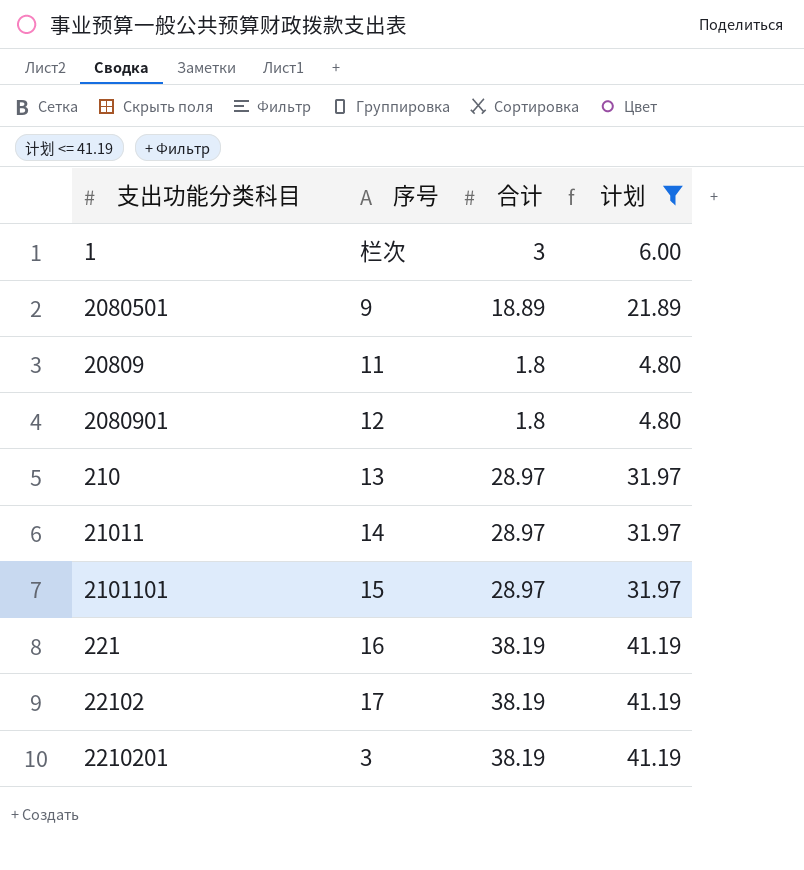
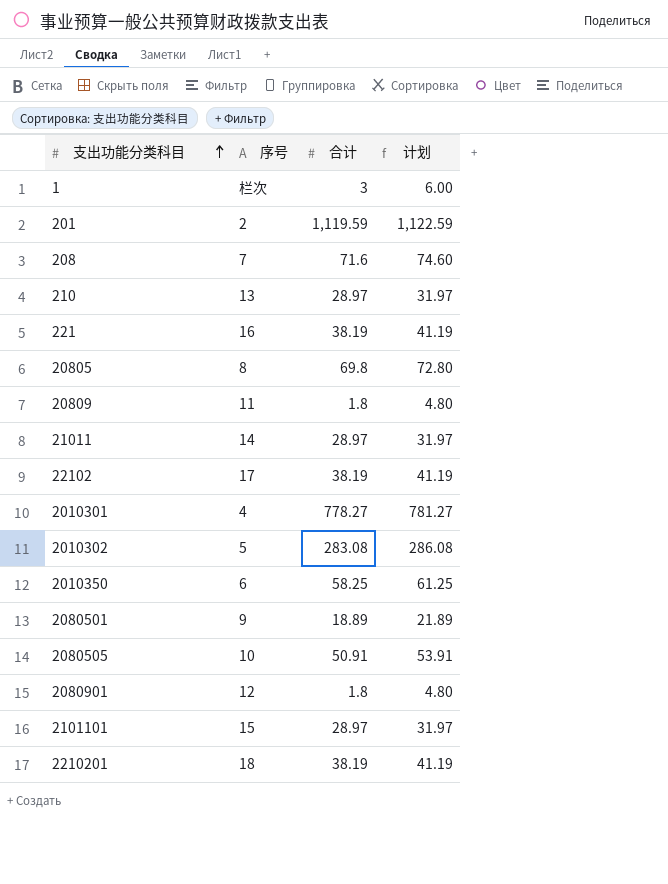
filter: 计划 <= 41.19 -> none
row order: none -> 支出功能分类科目 ascending
2210201 | 序号: 3 -> 18

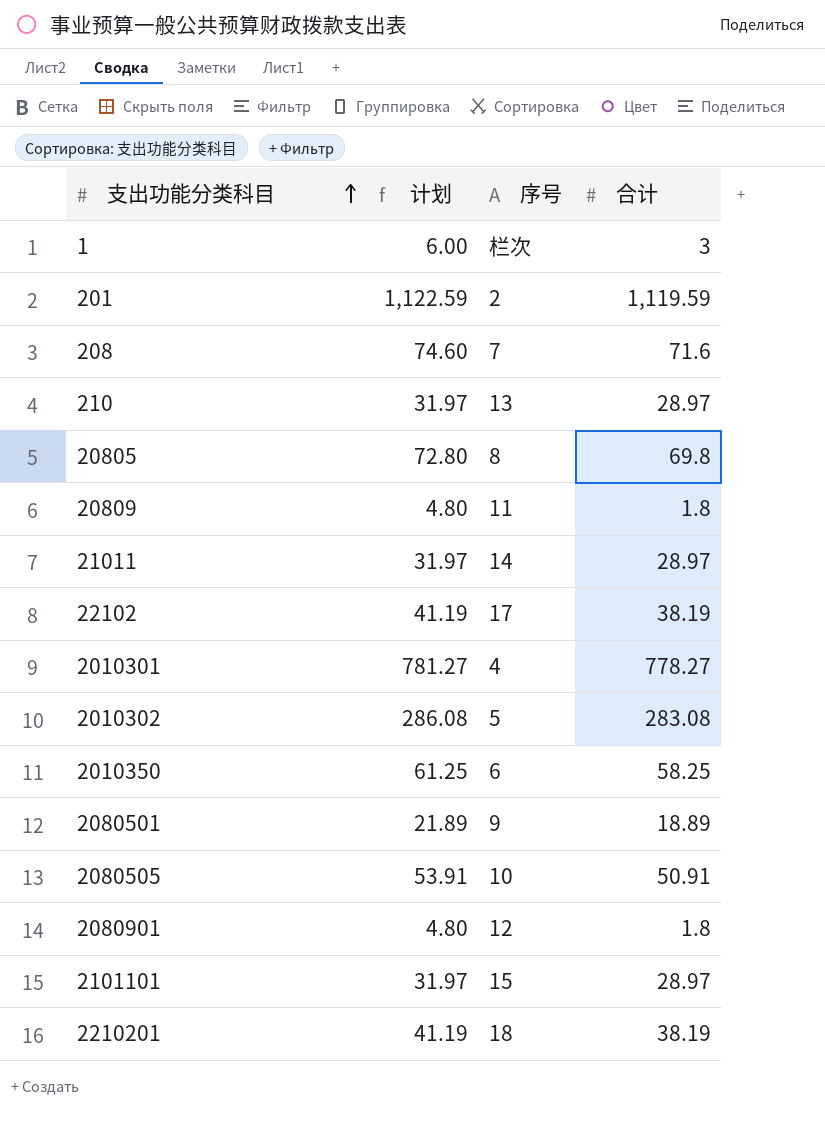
column 计划 | position: 4 -> 2
row 221: 16 | 38.19 | 41.19 -> none

